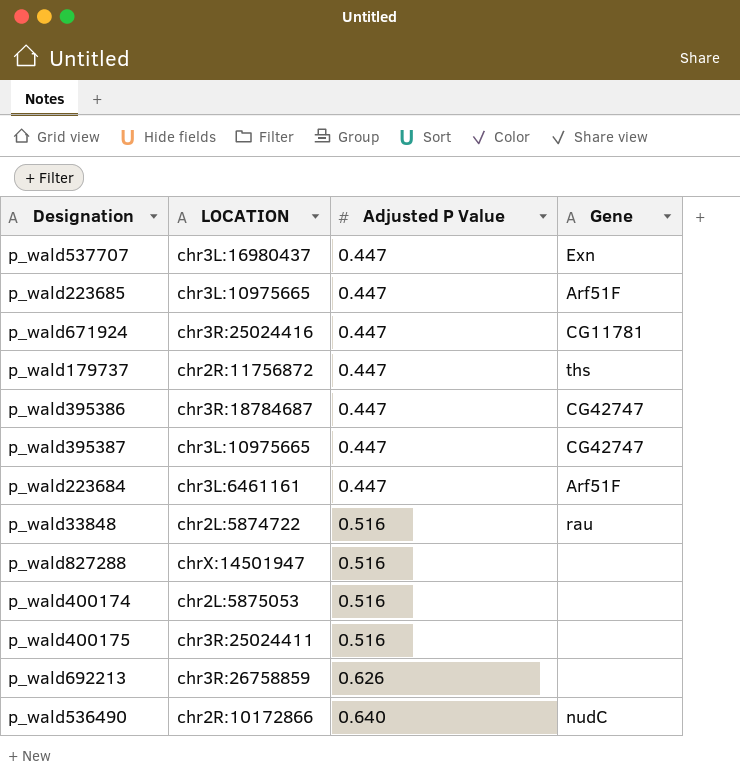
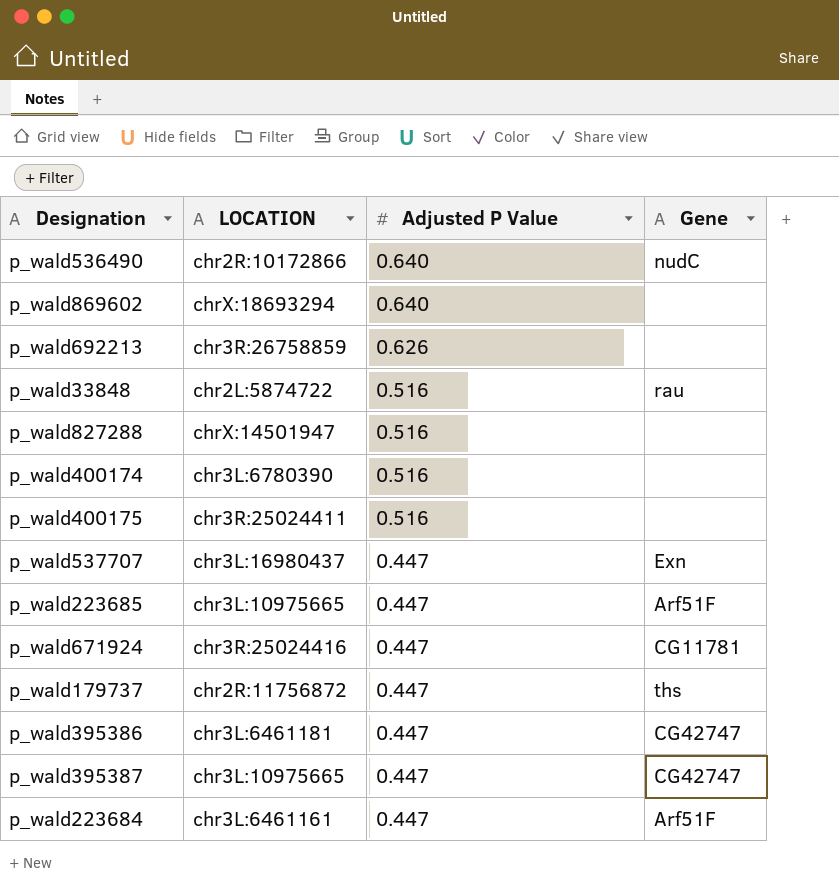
row order: Adjusted P Value ascending -> Adjusted P Value descending
row p_wald869602: none -> chrX:18693294 | 0.640 | none
p_wald400174 | LOCATION: chr2L:5875053 -> chr3L:6780390
p_wald395386 | LOCATION: chr3R:18784687 -> chr3L:6461181

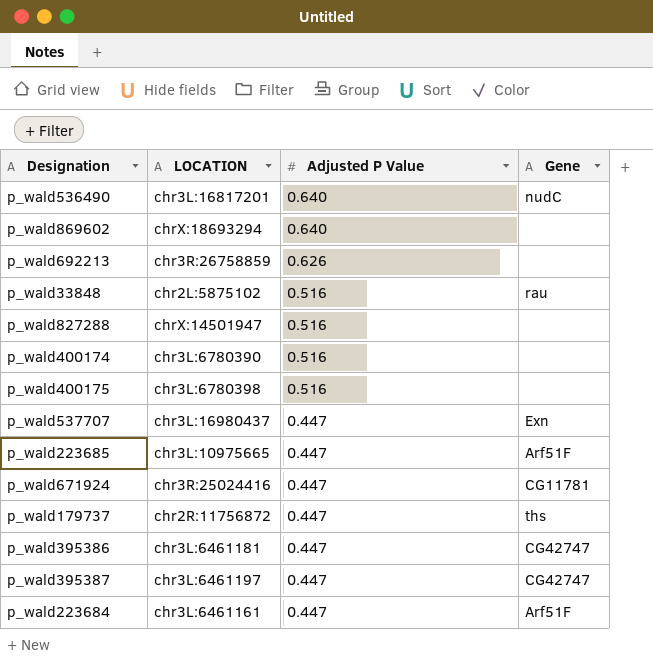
p_wald536490 | LOCATION: chr2R:10172866 -> chr3L:16817201
p_wald33848 | LOCATION: chr2L:5874722 -> chr2L:5875102
p_wald400175 | LOCATION: chr3R:25024411 -> chr3L:6780398
p_wald395387 | LOCATION: chr3L:10975665 -> chr3L:6461197

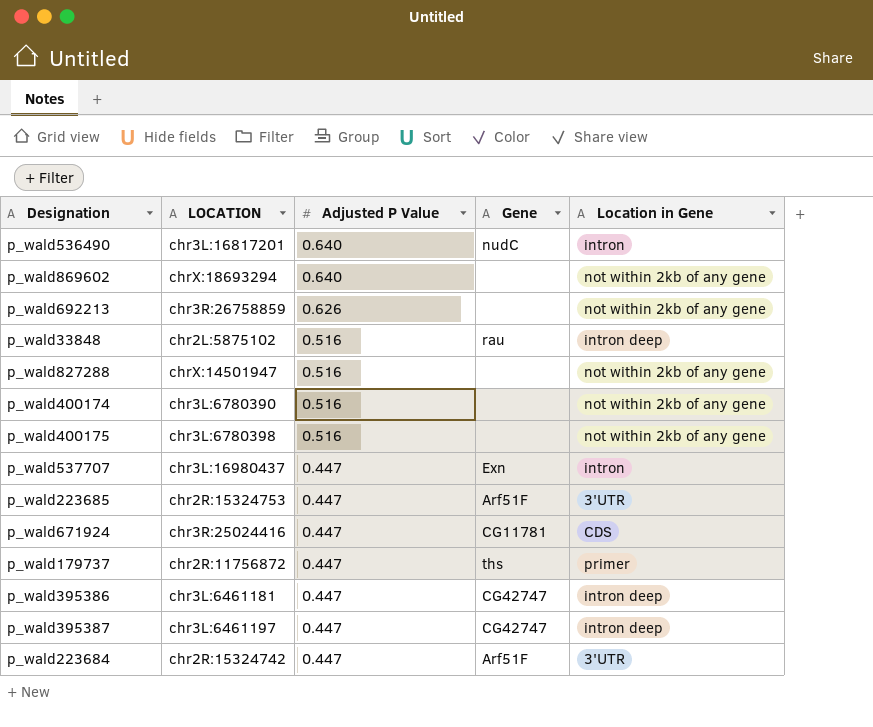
column Location in Gene | position: none -> 5
p_wald223685 | LOCATION: chr3L:10975665 -> chr2R:15324753
p_wald223684 | LOCATION: chr3L:6461161 -> chr2R:15324742

